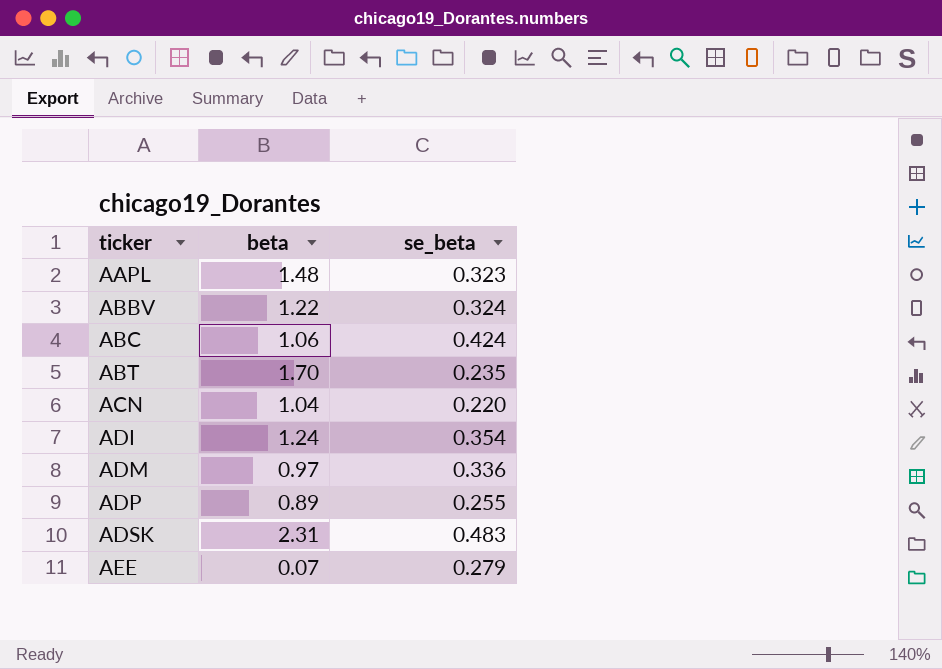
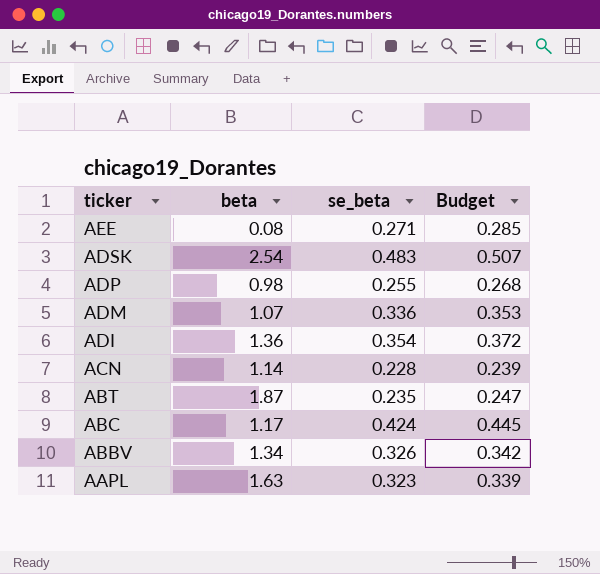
row order: ticker ascending -> ticker descending
column Budget | formula: none -> [se_beta] * 1.05
AEE | beta: 0.07 -> 0.08
AEE | se_beta: 0.279 -> 0.271
ADSK | beta: 2.31 -> 2.54
ADP | beta: 0.89 -> 0.98
ADM | beta: 0.97 -> 1.07
ADI | beta: 1.24 -> 1.36
ACN | beta: 1.04 -> 1.14
ACN | se_beta: 0.220 -> 0.228
ABT | beta: 1.70 -> 1.87
ABC | beta: 1.06 -> 1.17
ABBV | beta: 1.22 -> 1.34
ABBV | se_beta: 0.324 -> 0.326
AAPL | beta: 1.48 -> 1.63

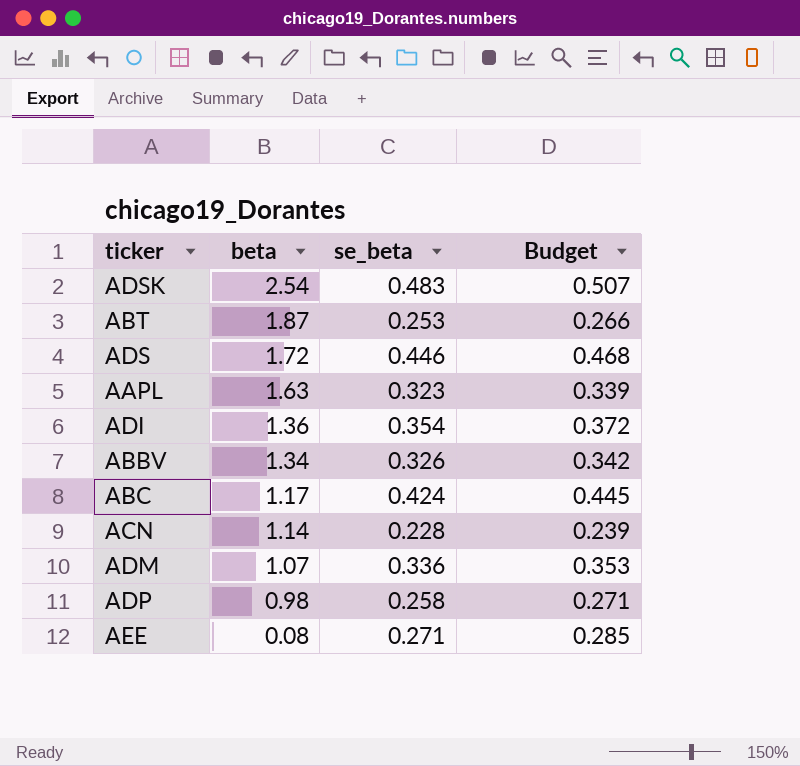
row order: ticker descending -> beta descending
ABT | se_beta: 0.235 -> 0.253
ABT | Budget: 0.247 -> 0.266
row ADS: none -> 1.72 | 0.446 | 0.468
ADP | se_beta: 0.255 -> 0.258
ADP | Budget: 0.268 -> 0.271

